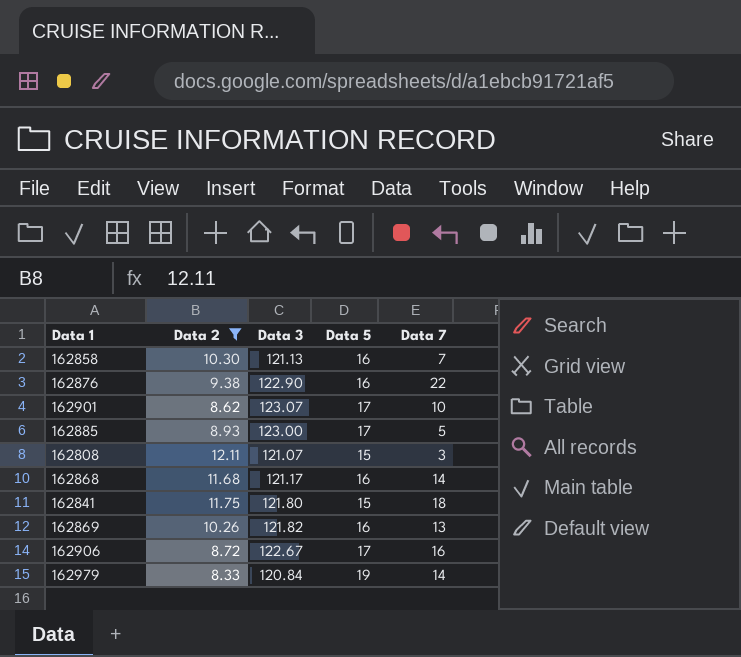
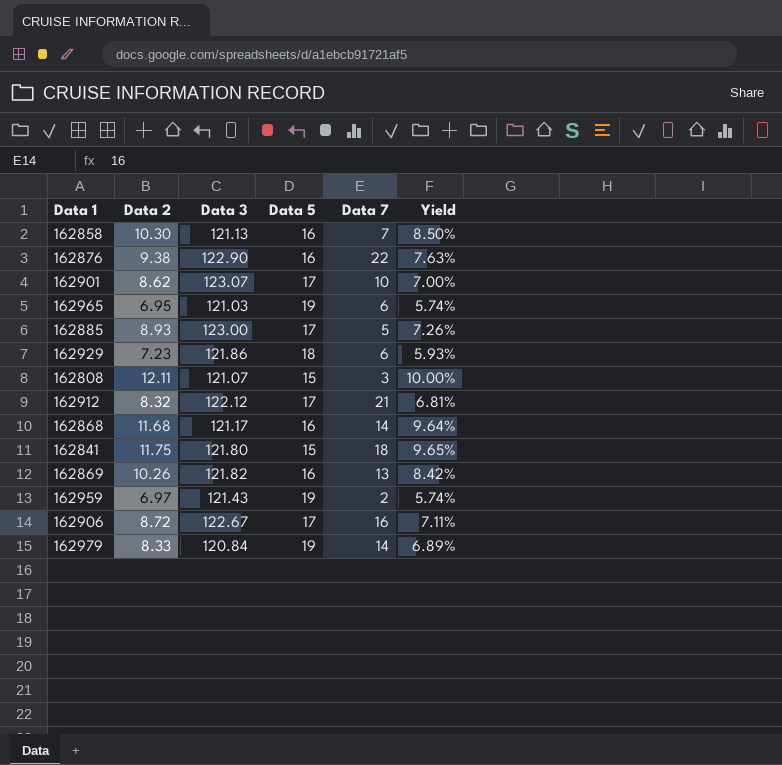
filter: Data 2 >= 8.33 -> none
column Yield | formula: none -> [Data 2] / [Data 3]

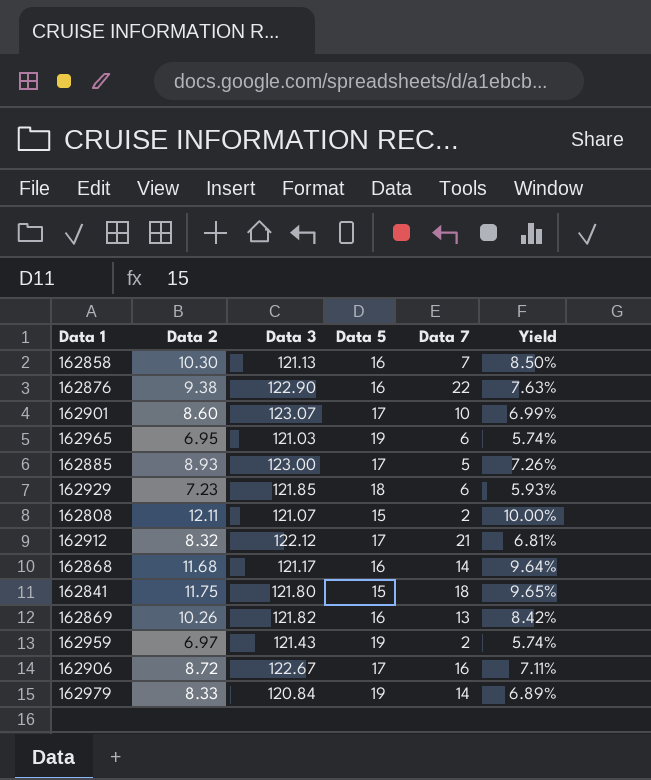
162901 | Data 2: 8.62 -> 8.60
162901 | Yield: 7.00% -> 6.99%
162929 | Data 3: 121.86 -> 121.85
162808 | Data 7: 3 -> 2

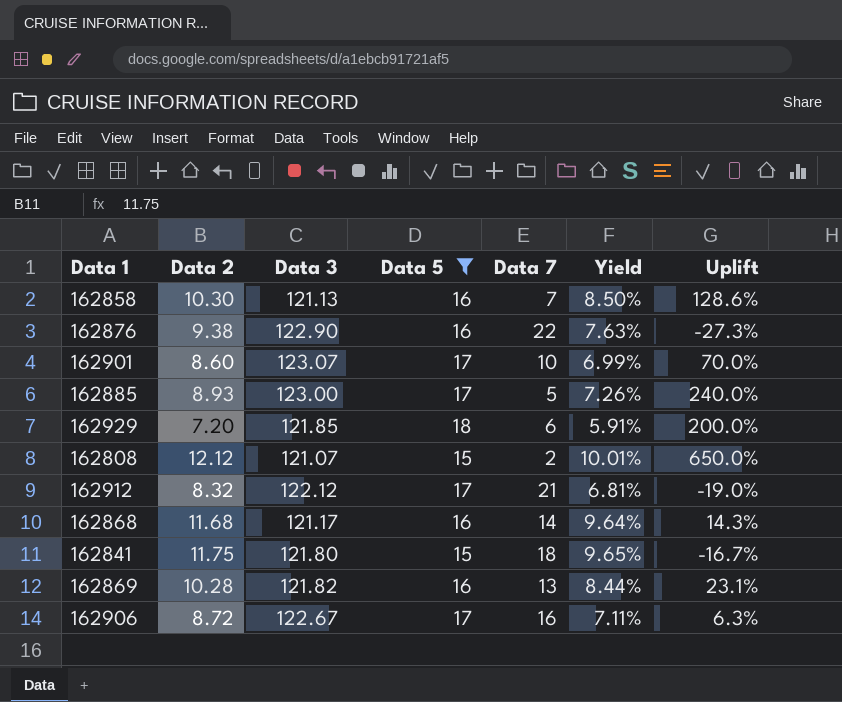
filter: none -> Data 5 != 19
column Uplift | formula: none -> ([Data 5] - [Data 7]) / [Data 7]
162929 | Data 2: 7.23 -> 7.20
162929 | Yield: 5.93% -> 5.91%
162808 | Data 2: 12.11 -> 12.12
162808 | Yield: 10.00% -> 10.01%
162869 | Data 2: 10.26 -> 10.28
162869 | Yield: 8.42% -> 8.44%

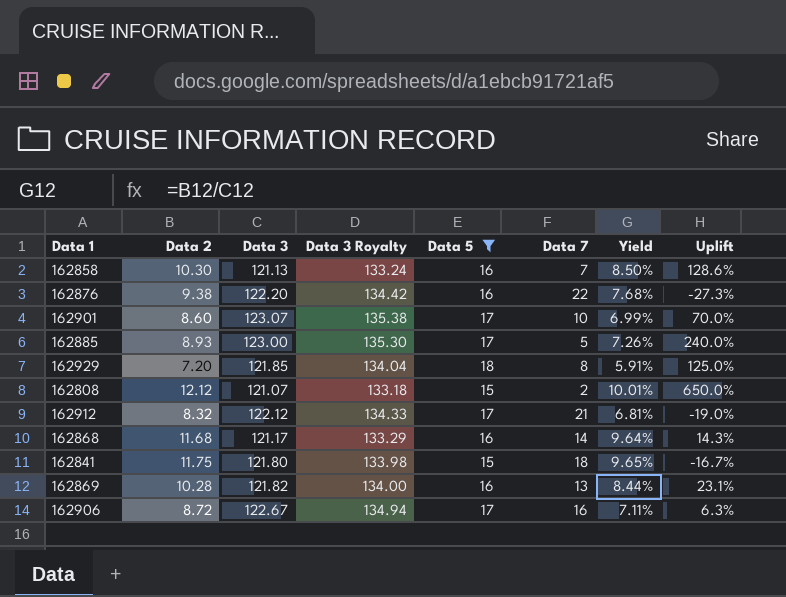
column Data 3 Royalty | formula: none -> [Data 3] * 1.1
162876 | Data 3: 122.90 -> 122.20
162876 | Yield: 7.63% -> 7.68%
162929 | Data 7: 6 -> 8
162929 | Uplift: 200.0% -> 125.0%

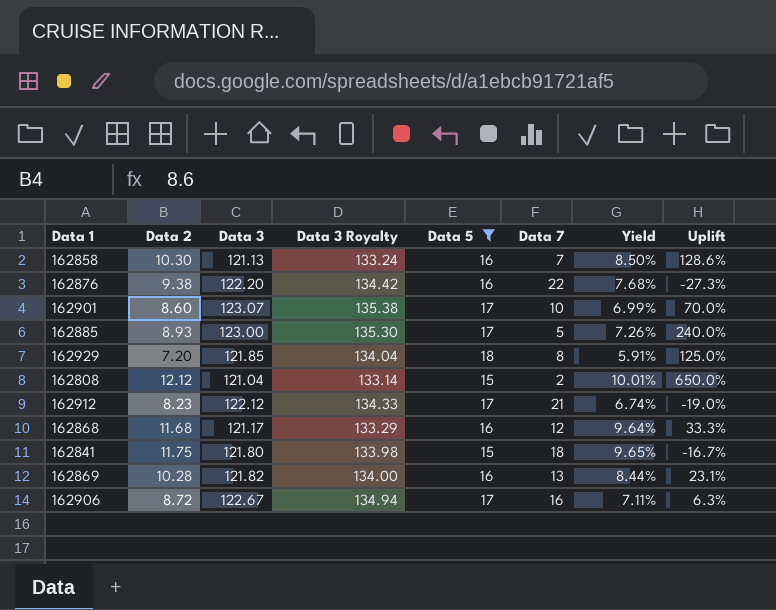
162808 | Data 3: 121.07 -> 121.04
162808 | Data 3 Royalty: 133.18 -> 133.14
162912 | Data 2: 8.32 -> 8.23
162912 | Yield: 6.81% -> 6.74%
162868 | Data 7: 14 -> 12
162868 | Uplift: 14.3% -> 33.3%

